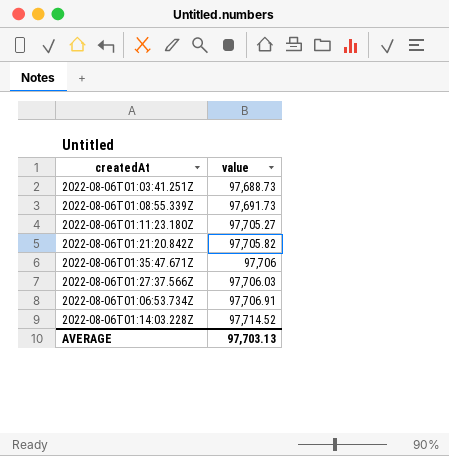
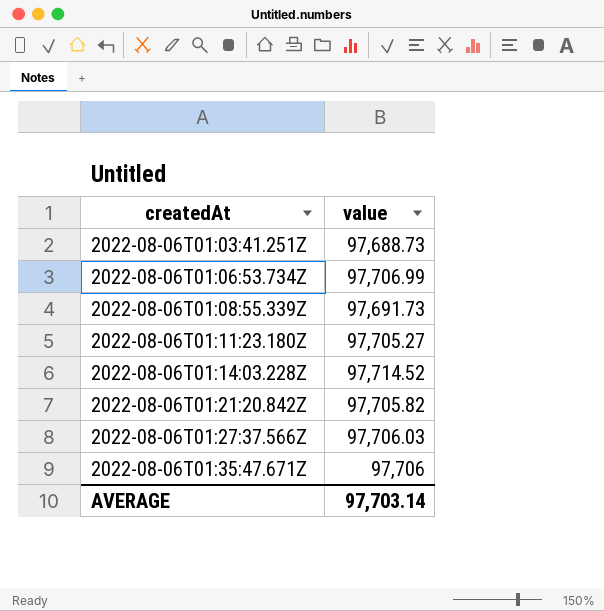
row order: value ascending -> createdAt ascending
2022-08-06T01:06:53.734Z | value: 97,706.91 -> 97,706.99
AVERAGE | value: 97,703.13 -> 97,703.14

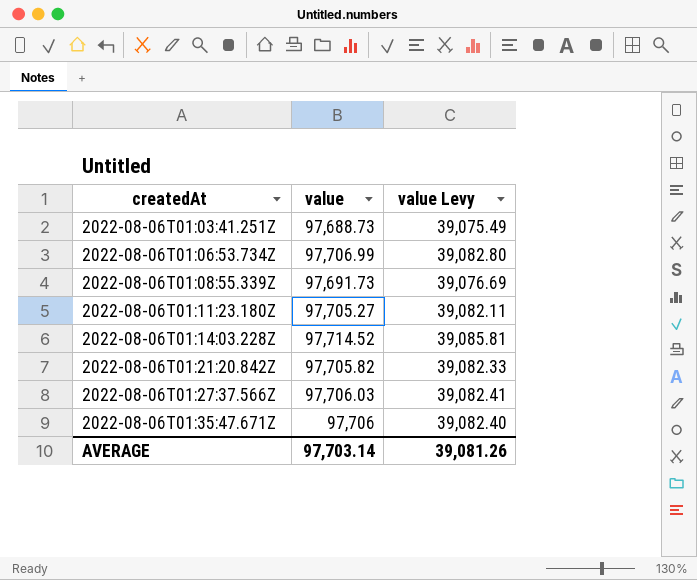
column value Levy | formula: none -> [value] * 0.4

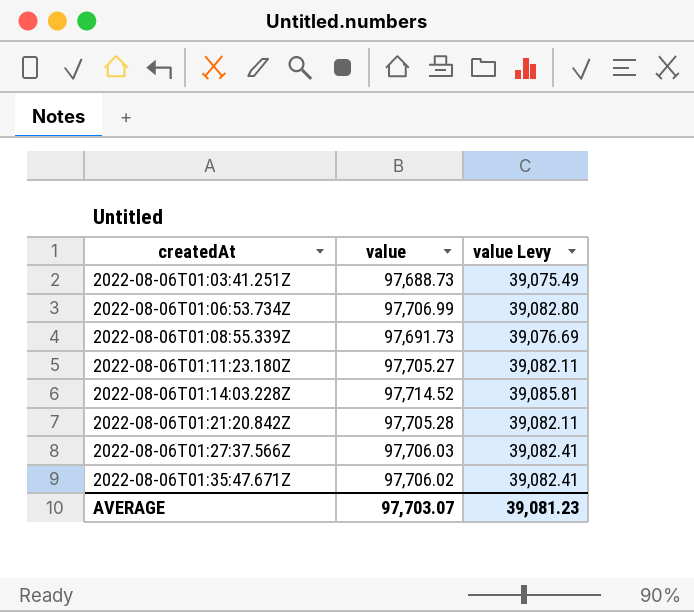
2022-08-06T01:21:20.842Z | value: 97,705.82 -> 97,705.28
2022-08-06T01:21:20.842Z | value Levy: 39,082.33 -> 39,082.11
2022-08-06T01:35:47.671Z | value: 97,706 -> 97,706.02
2022-08-06T01:35:47.671Z | value Levy: 39,082.40 -> 39,082.41
AVERAGE | value: 97,703.14 -> 97,703.07
AVERAGE | value Levy: 39,081.26 -> 39,081.23

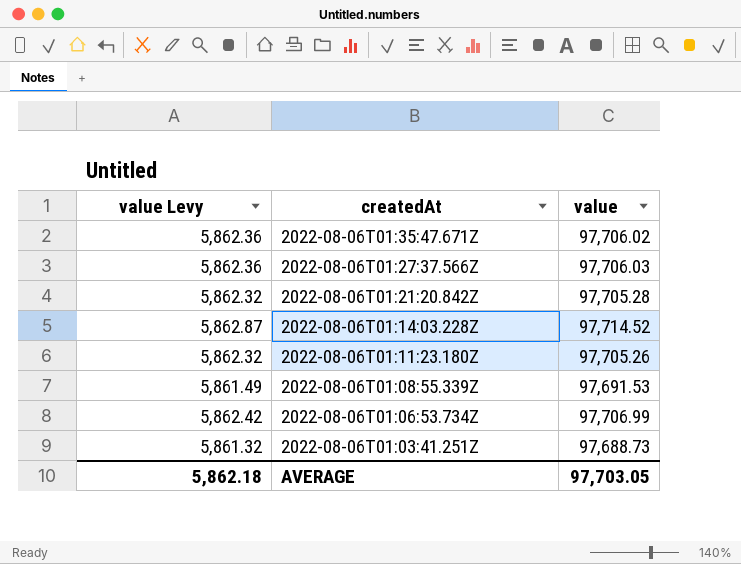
row order: createdAt ascending -> createdAt descending
column value Levy | formula: [value] * 0.4 -> [value] * 0.06
column value Levy | position: 3 -> 1
2022-08-06T01:11:23.180Z | value: 97,705.27 -> 97,705.26
2022-08-06T01:08:55.339Z | value: 97,691.73 -> 97,691.53
AVERAGE | value Levy: 39,081.23 -> 5,862.18
AVERAGE | value: 97,703.07 -> 97,703.05

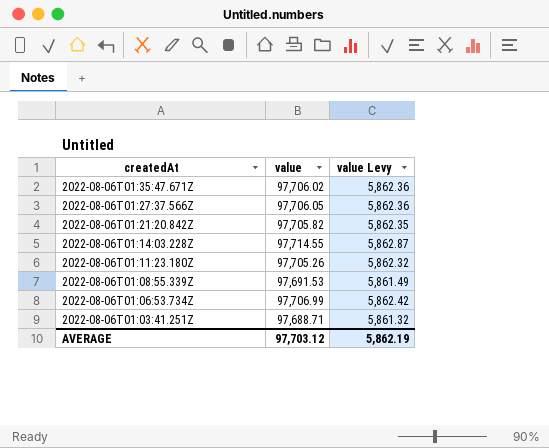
column value Levy | position: 1 -> 3
2022-08-06T01:27:37.566Z | value: 97,706.03 -> 97,706.05
2022-08-06T01:21:20.842Z | value: 97,705.28 -> 97,705.82
2022-08-06T01:21:20.842Z | value Levy: 5,862.32 -> 5,862.35
2022-08-06T01:14:03.228Z | value: 97,714.52 -> 97,714.55
2022-08-06T01:03:41.251Z | value: 97,688.73 -> 97,688.71
AVERAGE | value: 97,703.05 -> 97,703.12
AVERAGE | value Levy: 5,862.18 -> 5,862.19

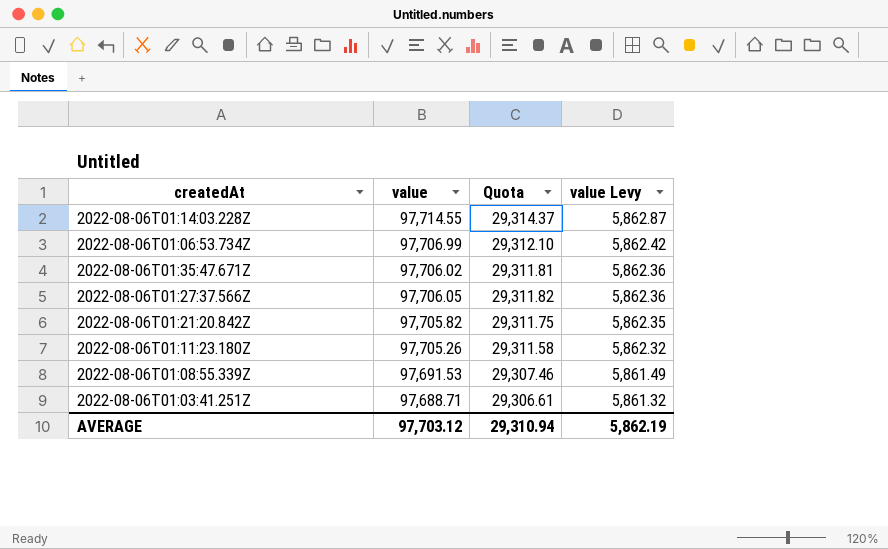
row order: createdAt descending -> value Levy descending
column Quota | formula: none -> [value] * 0.3

